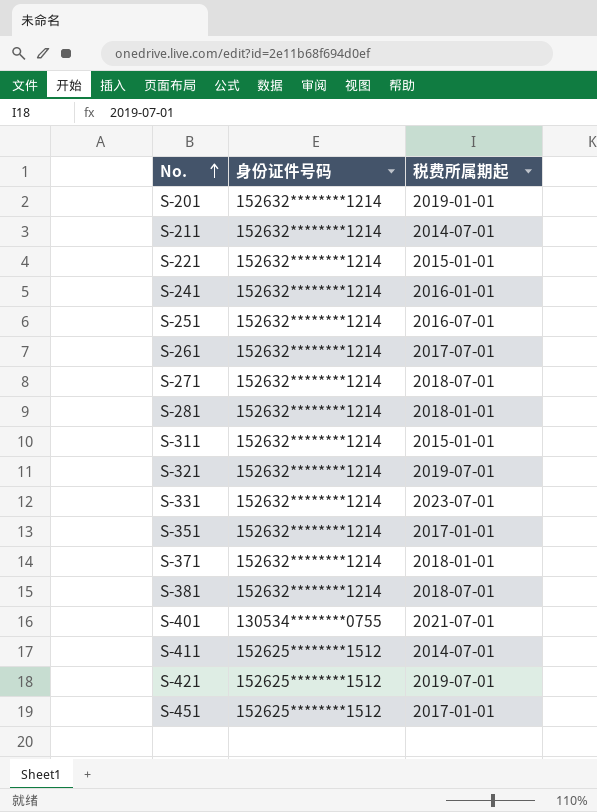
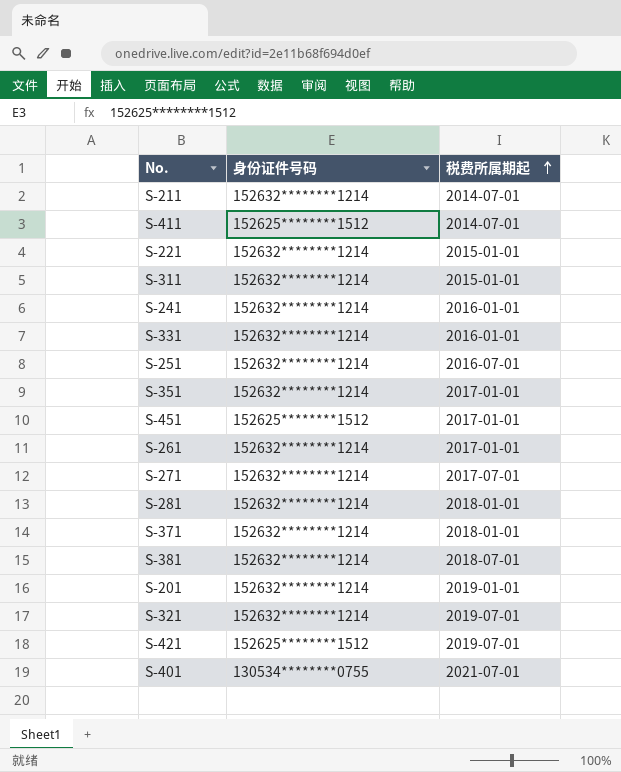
row order: No. ascending -> 税费所属期起 ascending
S-331 | 税费所属期起: 2023-07-01 -> 2016-01-01
S-261 | 税费所属期起: 2017-07-01 -> 2017-01-01
S-271 | 税费所属期起: 2018-07-01 -> 2017-07-01

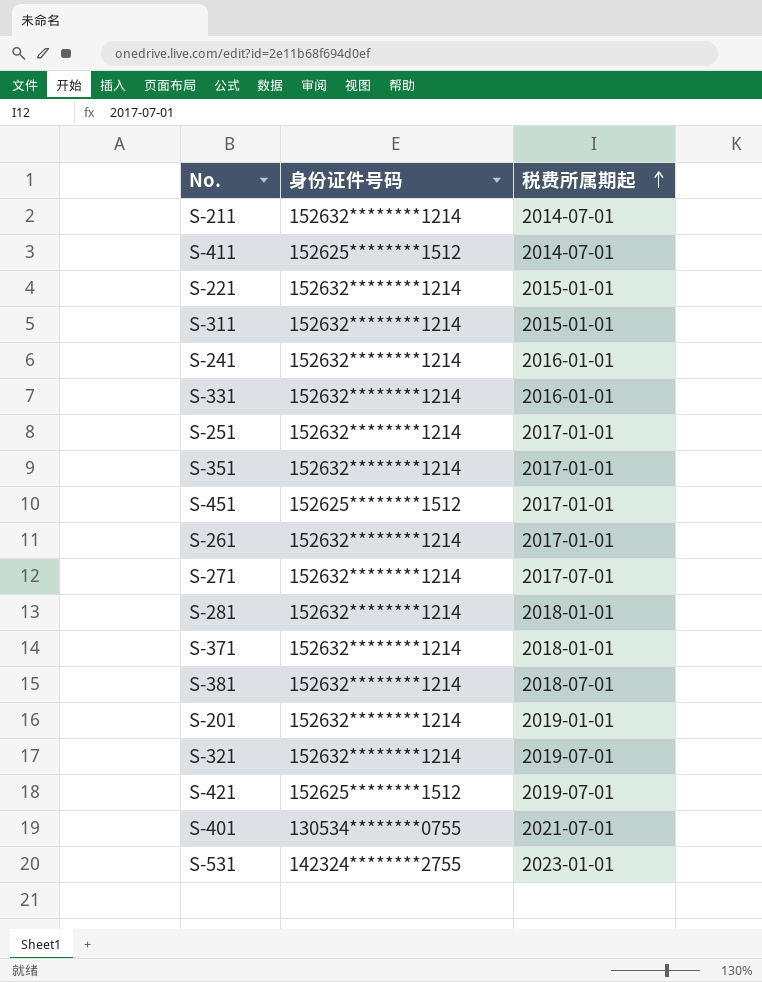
S-251 | 税费所属期起: 2016-07-01 -> 2017-01-01
row S-531: none -> 142324********2755 | 2023-01-01

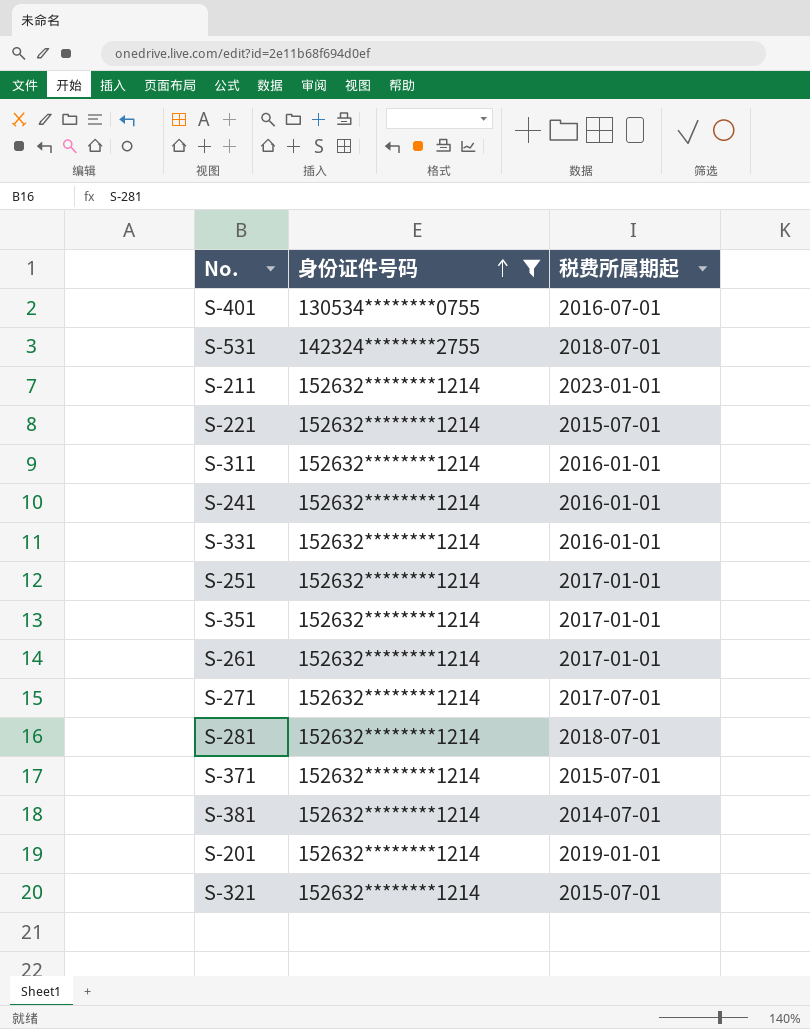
filter: none -> 身份证件号码 != 152625********1512
row order: 税费所属期起 ascending -> 身份证件号码 ascending
S-401 | 税费所属期起: 2021-07-01 -> 2016-07-01
S-531 | 税费所属期起: 2023-01-01 -> 2018-07-01
S-211 | 税费所属期起: 2014-07-01 -> 2023-01-01
S-221 | 税费所属期起: 2015-01-01 -> 2015-07-01
S-311 | 税费所属期起: 2015-01-01 -> 2016-01-01
S-281 | 税费所属期起: 2018-01-01 -> 2018-07-01
S-371 | 税费所属期起: 2018-01-01 -> 2015-07-01
S-381 | 税费所属期起: 2018-07-01 -> 2014-07-01
S-321 | 税费所属期起: 2019-07-01 -> 2015-07-01

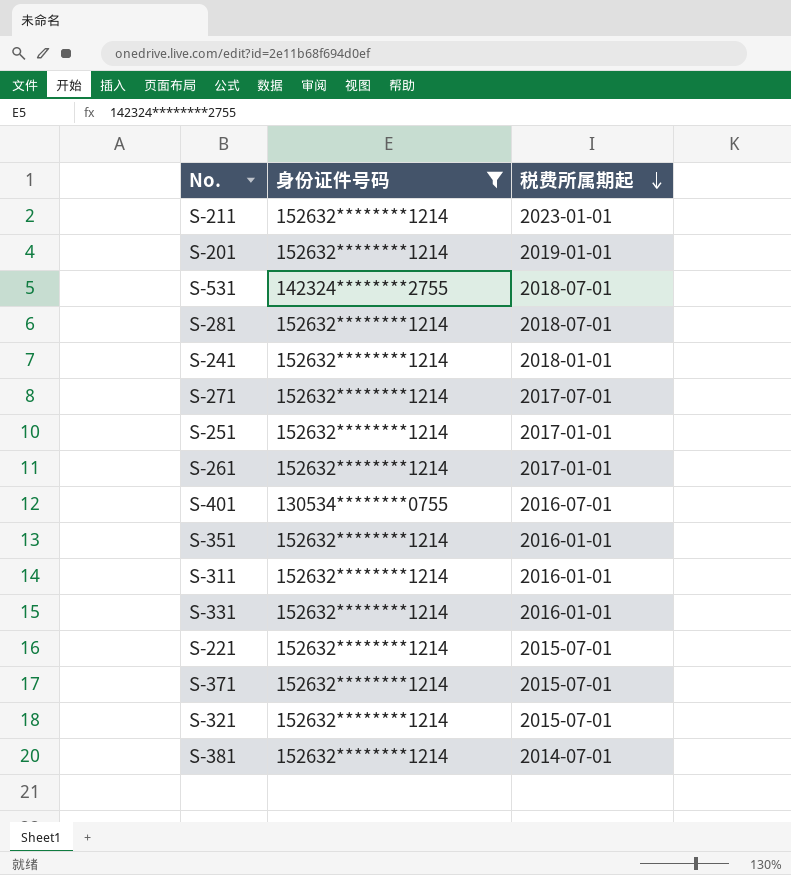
row order: 身份证件号码 ascending -> 税费所属期起 descending
S-241 | 税费所属期起: 2016-01-01 -> 2018-01-01
S-351 | 税费所属期起: 2017-01-01 -> 2016-01-01

